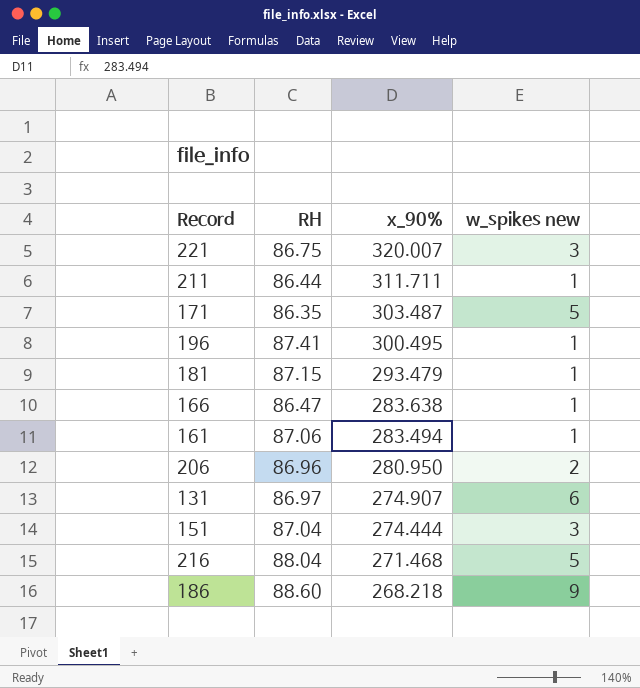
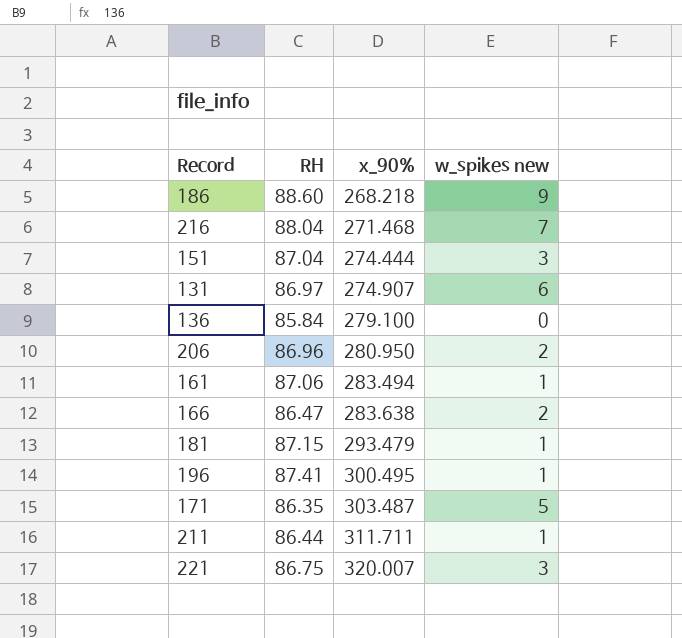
row order: x_90% descending -> x_90% ascending
216 | w_spikes new: 5 -> 7
row 136: none -> 85.84 | 279.100 | 0
166 | w_spikes new: 1 -> 2

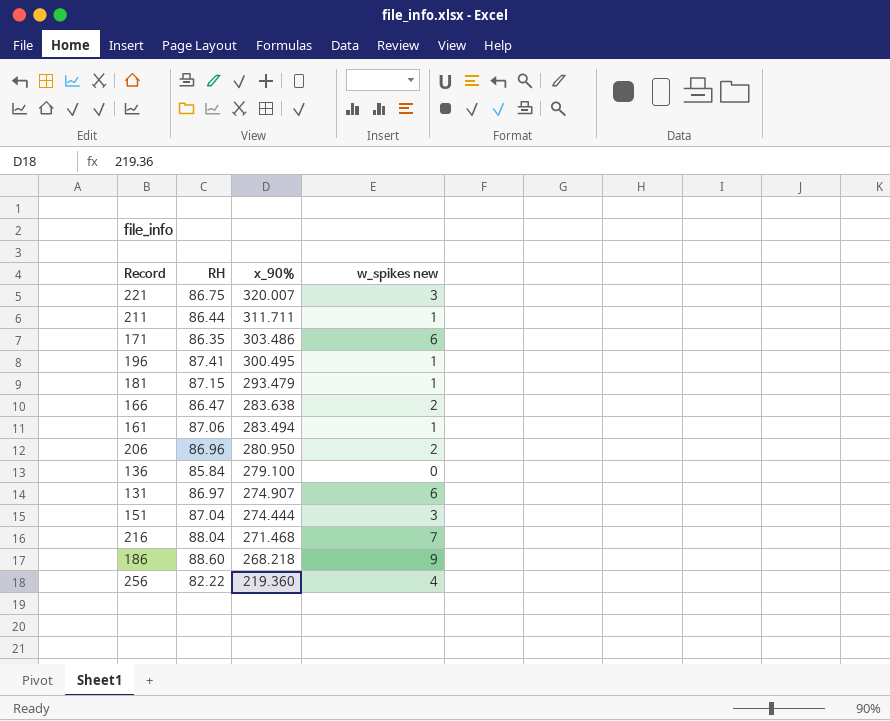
row order: x_90% ascending -> x_90% descending
171 | x_90%: 303.487 -> 303.486
171 | w_spikes new: 5 -> 6
row 256: none -> 82.22 | 219.360 | 4

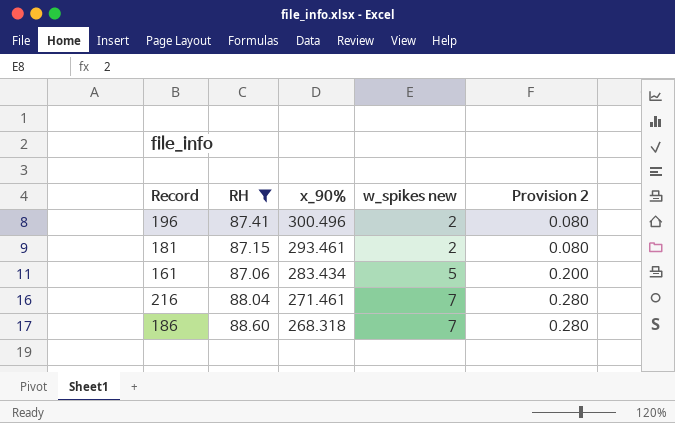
filter: none -> RH >= 87.06
column Provision 2 | formula: none -> [w_spikes new] * 0.04
196 | x_90%: 300.495 -> 300.496
196 | w_spikes new: 1 -> 2
181 | x_90%: 293.479 -> 293.461
181 | w_spikes new: 1 -> 2
161 | x_90%: 283.494 -> 283.434
161 | w_spikes new: 1 -> 5
216 | x_90%: 271.468 -> 271.461
186 | x_90%: 268.218 -> 268.318
186 | w_spikes new: 9 -> 7

